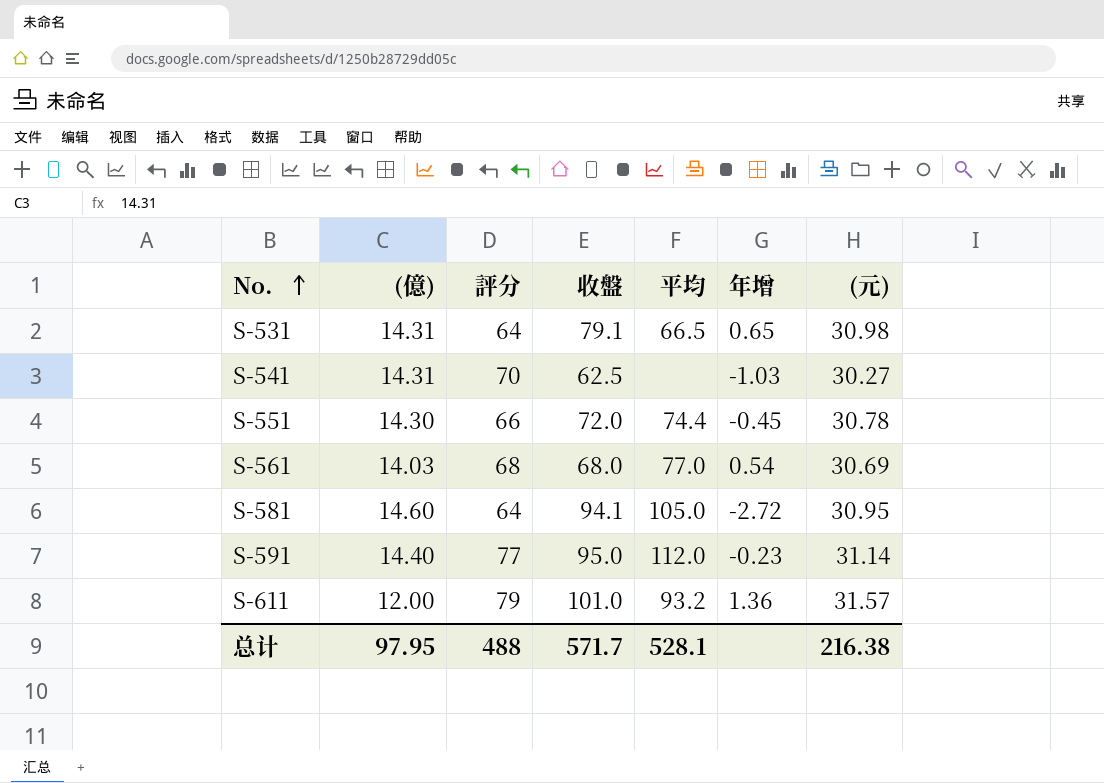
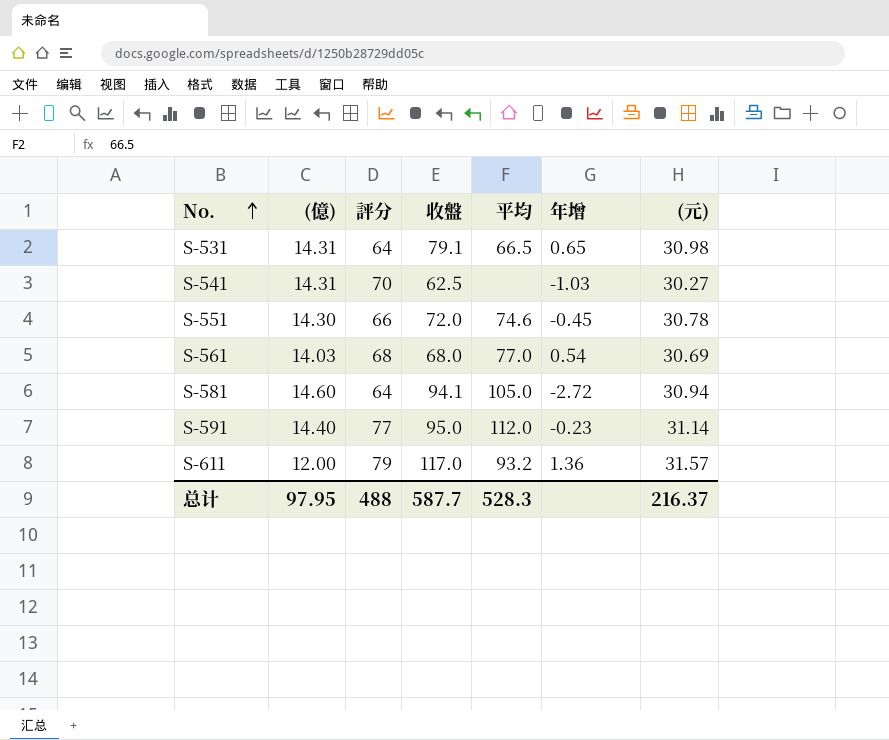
S-551 | 平均: 74.4 -> 74.6
S-581 | (元): 30.95 -> 30.94
S-611 | 收盤: 101.0 -> 117.0
总计 | 收盤: 571.7 -> 587.7
总计 | 平均: 528.1 -> 528.3
总计 | (元): 216.38 -> 216.37

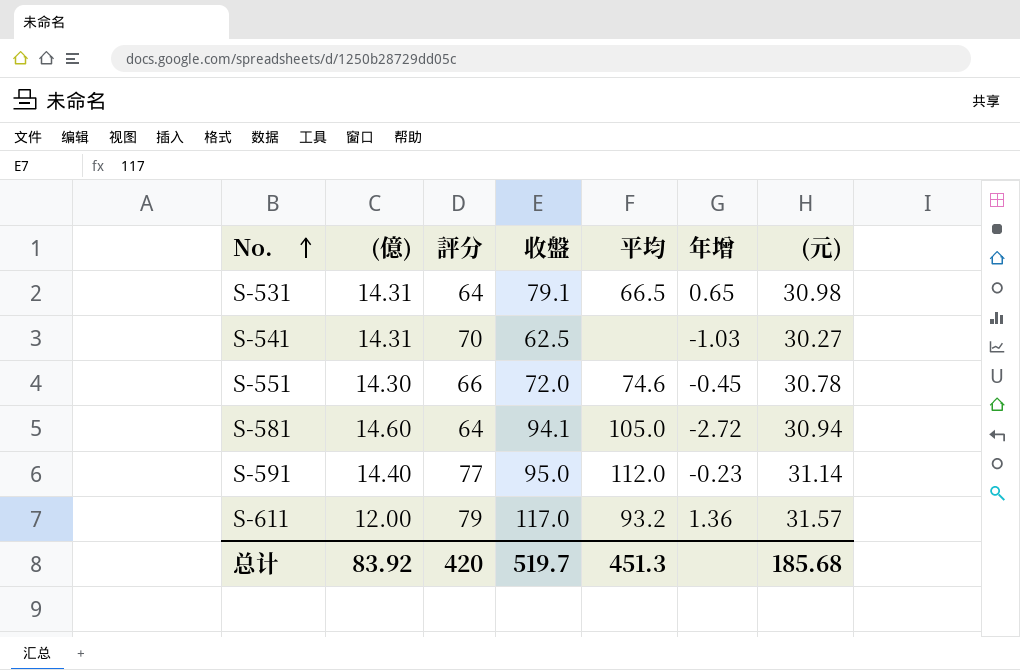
row S-561: 14.03 | 68 | 68.0 | 77.0 | 0.54 | 30.69 -> none
总计 | (億): 97.95 -> 83.92
总计 | 評分: 488 -> 420
总计 | 收盤: 587.7 -> 519.7
总计 | 平均: 528.3 -> 451.3
总计 | (元): 216.37 -> 185.68

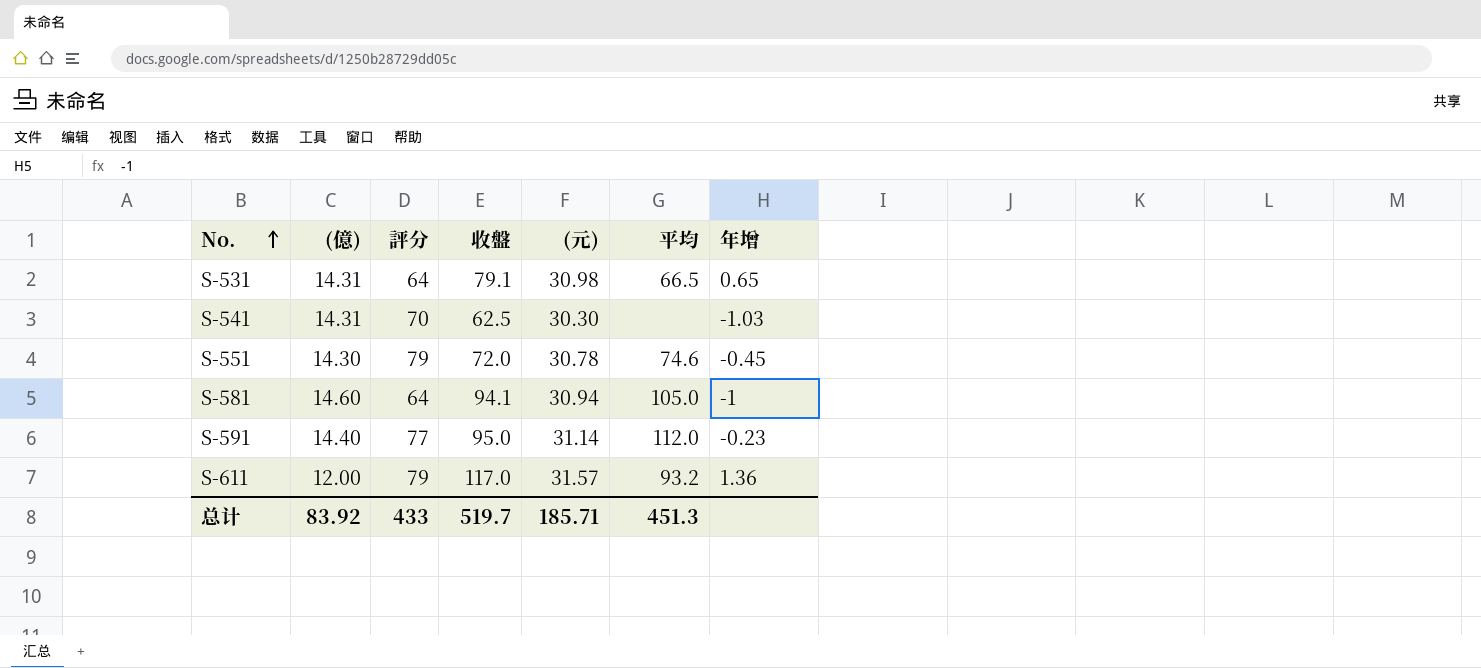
column (元) | position: 7 -> 5
S-541 | (元): 30.27 -> 30.30
S-551 | 評分: 66 -> 79
S-581 | 年增: -2.72 -> -1
总计 | 評分: 420 -> 433
总计 | (元): 185.68 -> 185.71

